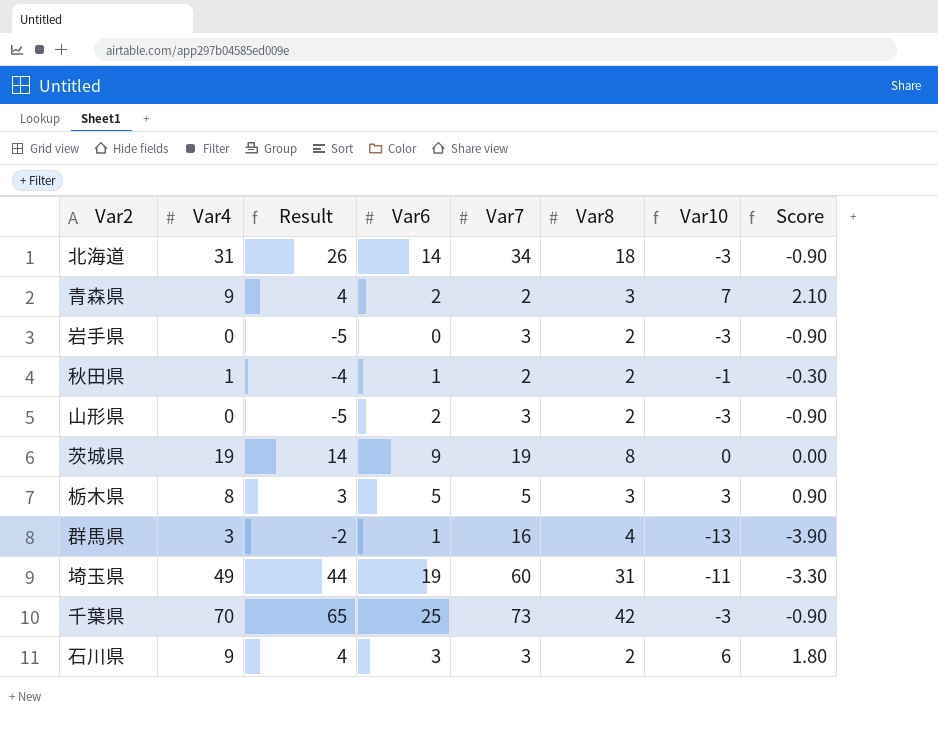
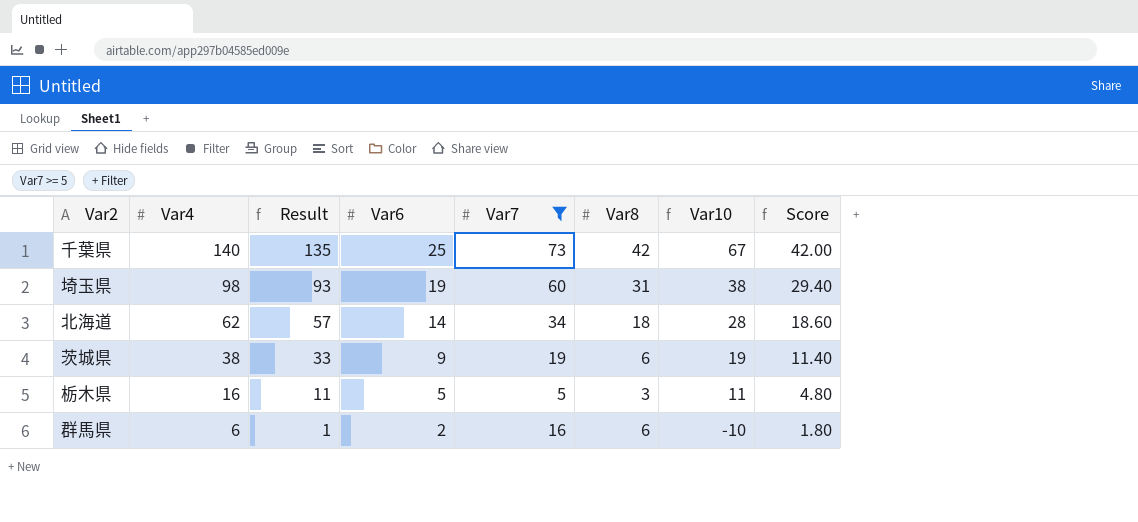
filter: none -> Var7 >= 5
row order: none -> Var4 descending
column Score | formula: [Var10] * 0.3 -> [Var4] * 0.3
千葉県 | Var4: 70 -> 140
千葉県 | Result: 65 -> 135
千葉県 | Var10: -3 -> 67
埼玉県 | Var4: 49 -> 98
埼玉県 | Result: 44 -> 93
埼玉県 | Var10: -11 -> 38
北海道 | Var4: 31 -> 62
北海道 | Result: 26 -> 57
北海道 | Var10: -3 -> 28
茨城県 | Var4: 19 -> 38
茨城県 | Result: 14 -> 33
茨城県 | Var8: 8 -> 6
茨城県 | Var10: 0 -> 19
栃木県 | Var4: 8 -> 16
栃木県 | Result: 3 -> 11
栃木県 | Var10: 3 -> 11
群馬県 | Var4: 3 -> 6
群馬県 | Result: -2 -> 1
群馬県 | Var6: 1 -> 2
群馬県 | Var8: 4 -> 6
群馬県 | Var10: -13 -> -10

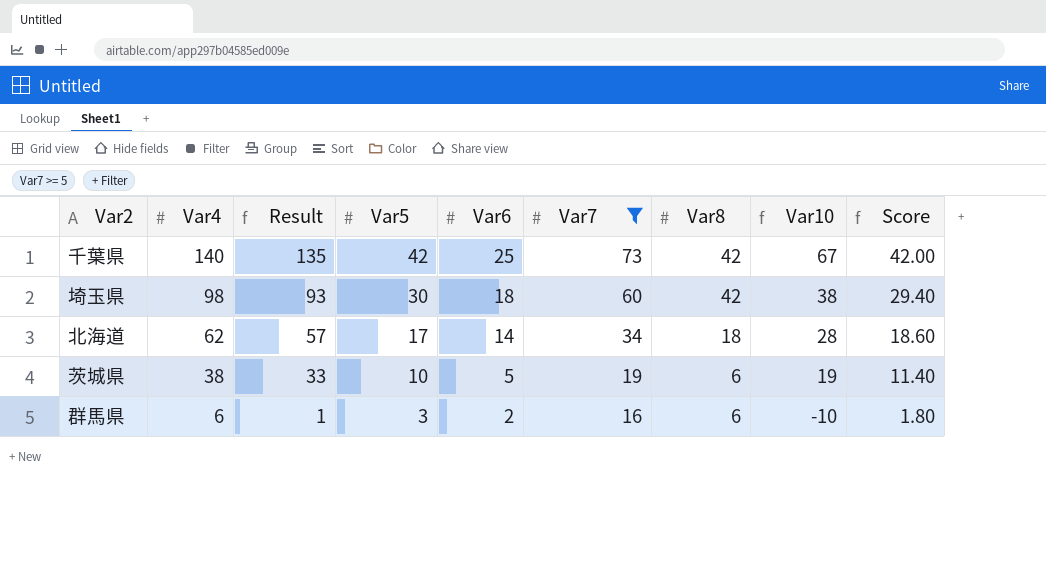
column Var5 | position: none -> 4
row 栃木県: 16 | 11 | 5 | 5 | 3 | 11 | 4.80 -> none
埼玉県 | Var6: 19 -> 18
埼玉県 | Var8: 31 -> 42
茨城県 | Var6: 9 -> 5

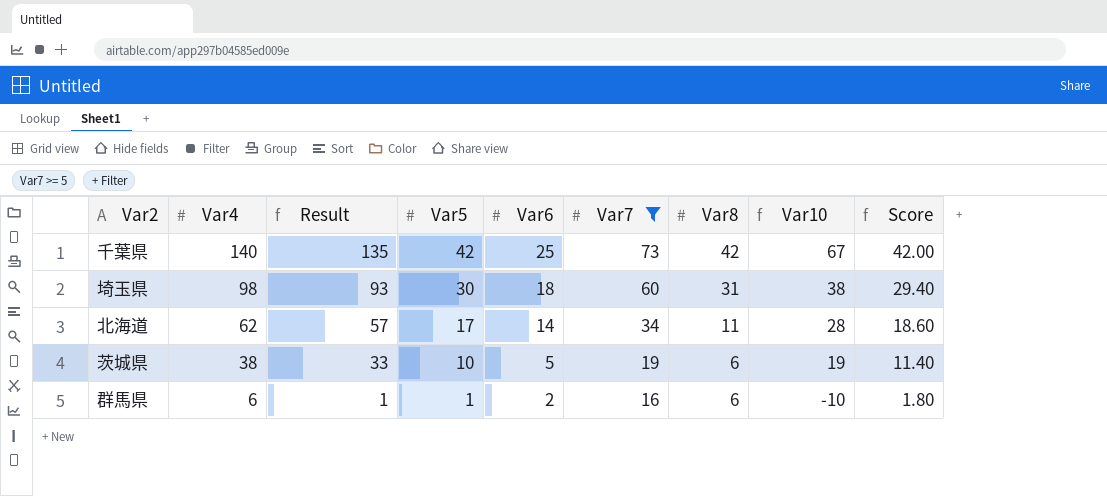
埼玉県 | Var8: 42 -> 31
北海道 | Var8: 18 -> 11
群馬県 | Var5: 3 -> 1

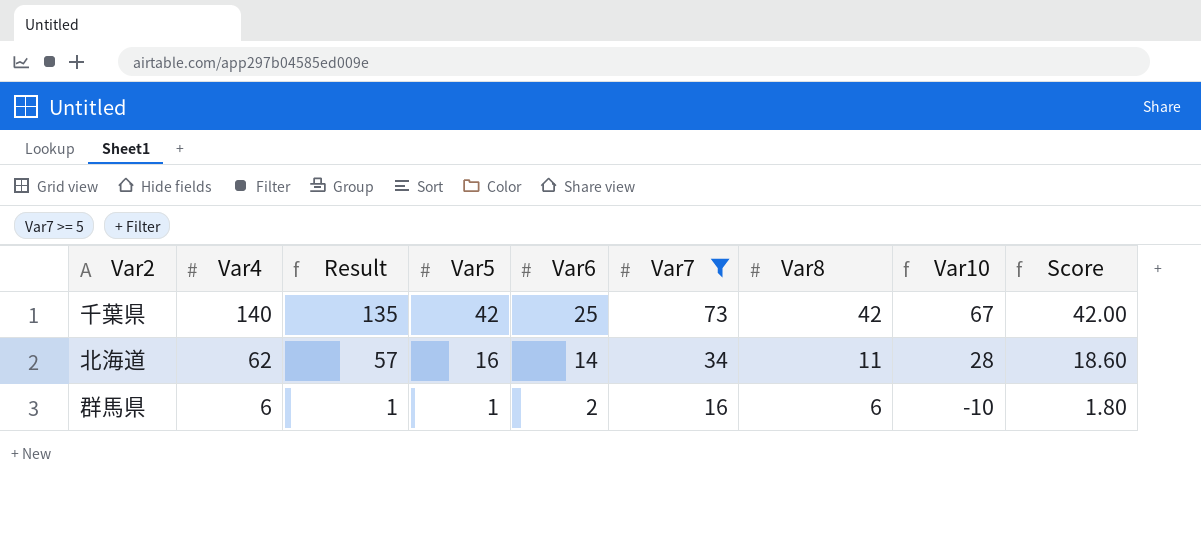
row 埼玉県: 98 | 93 | 30 | 18 | 60 | 31 | 38 | 29.40 -> none
row 茨城県: 38 | 33 | 10 | 5 | 19 | 6 | 19 | 11.40 -> none
北海道 | Var5: 17 -> 16

